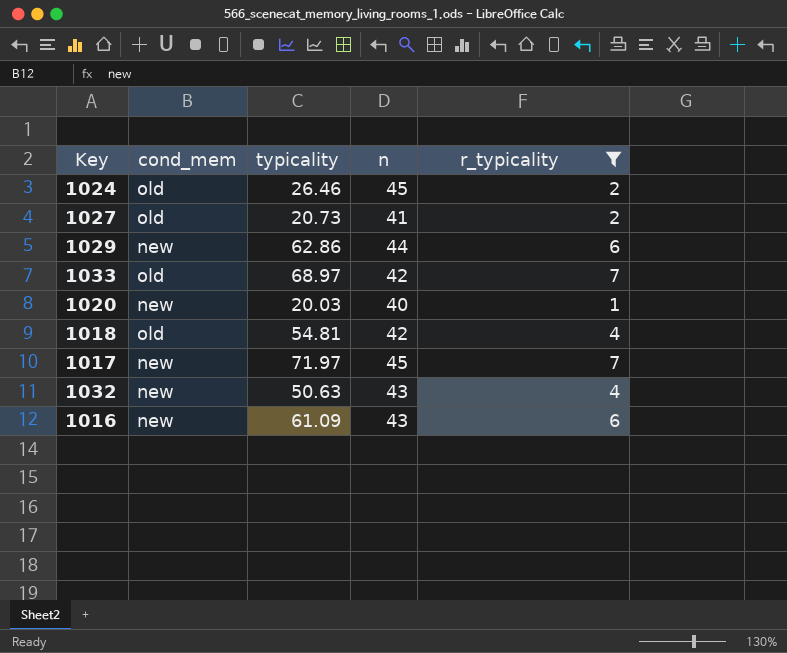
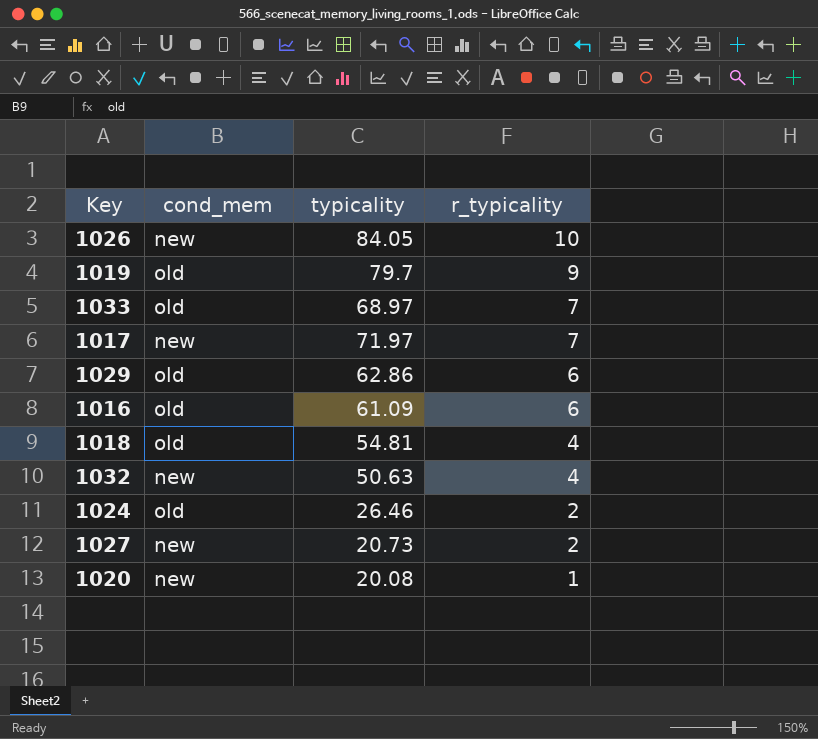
filter: r_typicality <= 7 -> none
row order: none -> r_typicality descending
column n | position: 4 -> none
1029 | cond_mem: new -> old
1016 | cond_mem: new -> old
1027 | cond_mem: old -> new
1020 | typicality: 20.03 -> 20.08

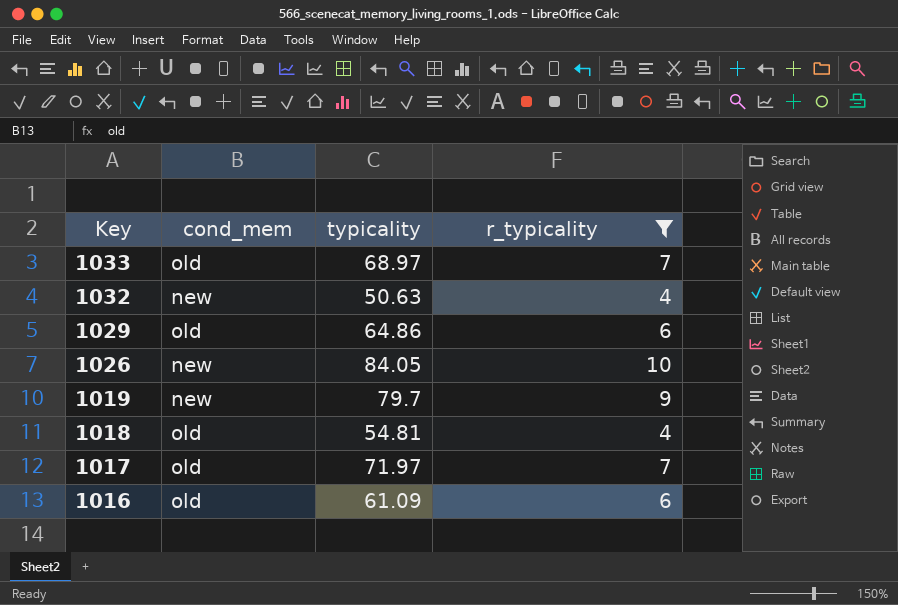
filter: none -> r_typicality >= 4
row order: r_typicality descending -> Key descending
1029 | typicality: 62.86 -> 64.86
1019 | cond_mem: old -> new
1017 | cond_mem: new -> old

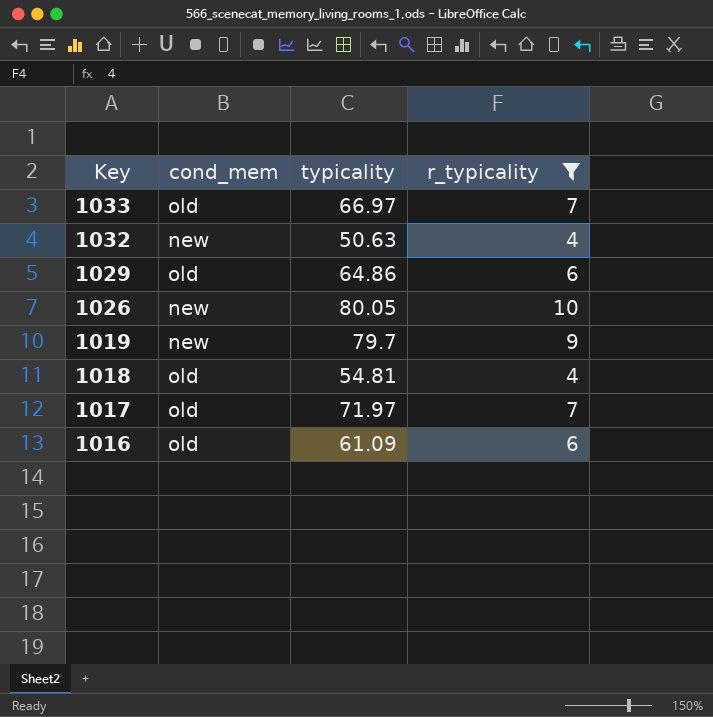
1033 | typicality: 68.97 -> 66.97
1026 | typicality: 84.05 -> 80.05

